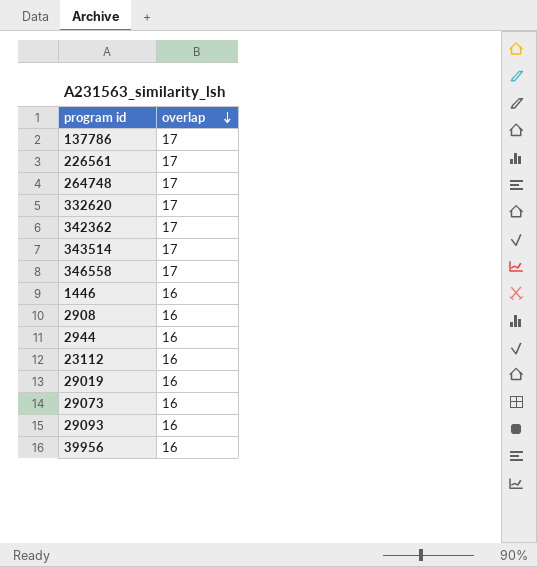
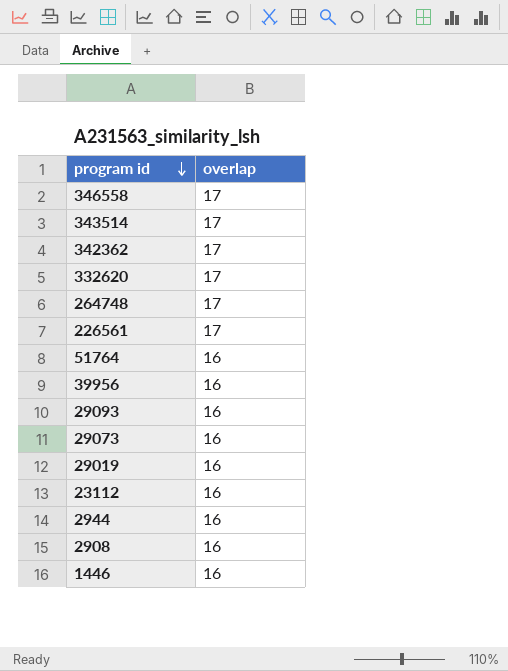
row order: overlap descending -> program id descending
row 137786: 17 -> none
row 51764: none -> 16

